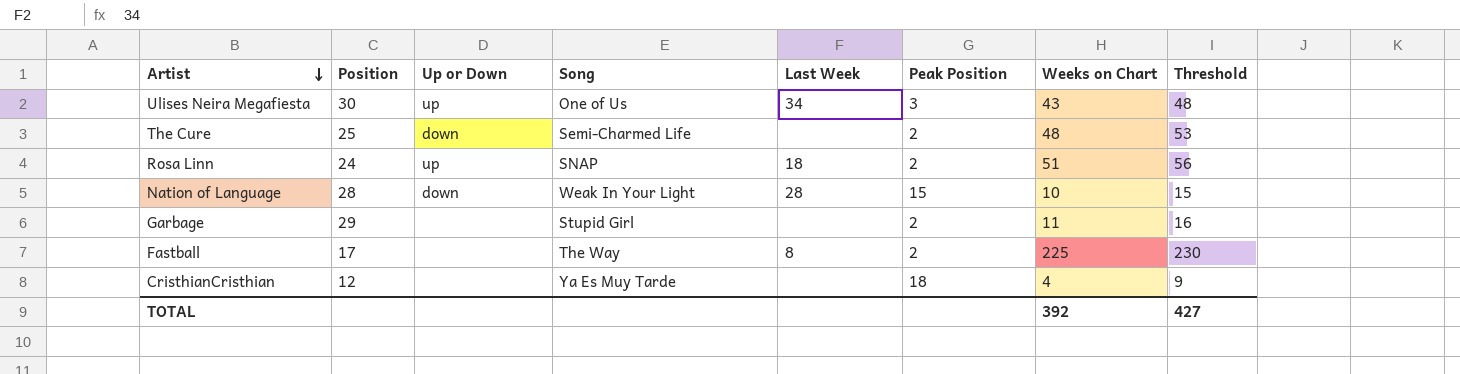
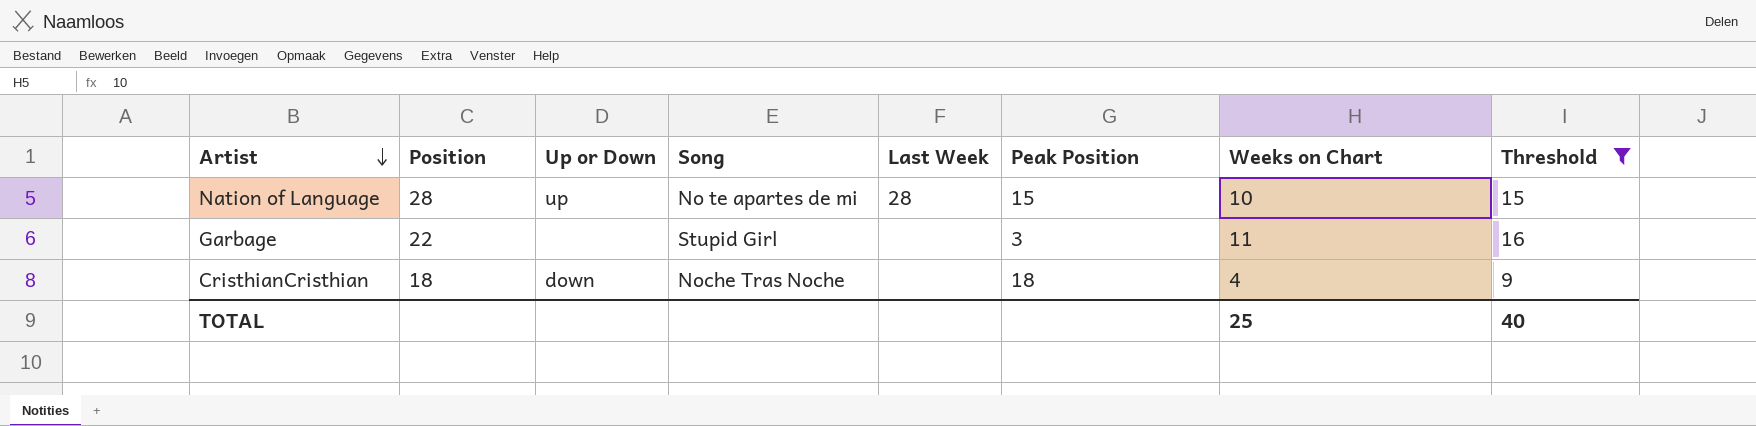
filter: none -> Threshold <= 16
Nation of Language | Up or Down: down -> up
Nation of Language | Song: Weak In Your Light -> No te apartes de mi
Garbage | Position: 29 -> 22
Garbage | Peak Position: 2 -> 3
CristhianCristhian | Position: 12 -> 18
CristhianCristhian | Up or Down: none -> down
CristhianCristhian | Song: Ya Es Muy Tarde -> Noche Tras Noche
TOTAL | Weeks on Chart: 392 -> 25
TOTAL | Threshold: 427 -> 40

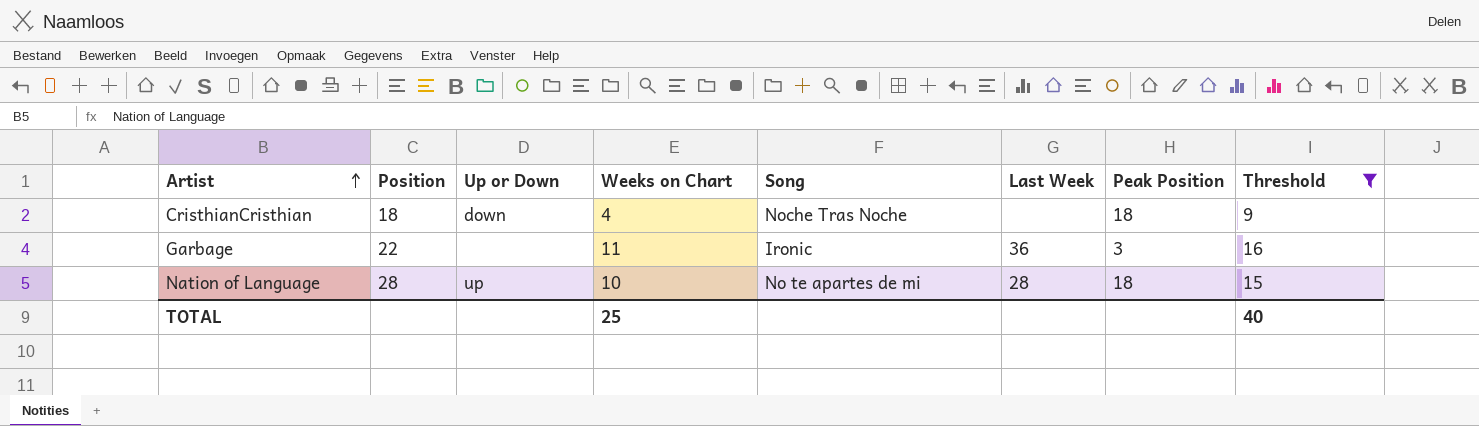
row order: Artist descending -> Artist ascending
column Weeks on Chart | position: 7 -> 4
Garbage | Song: Stupid Girl -> Ironic
Garbage | Last Week: none -> 36
Nation of Language | Peak Position: 15 -> 18

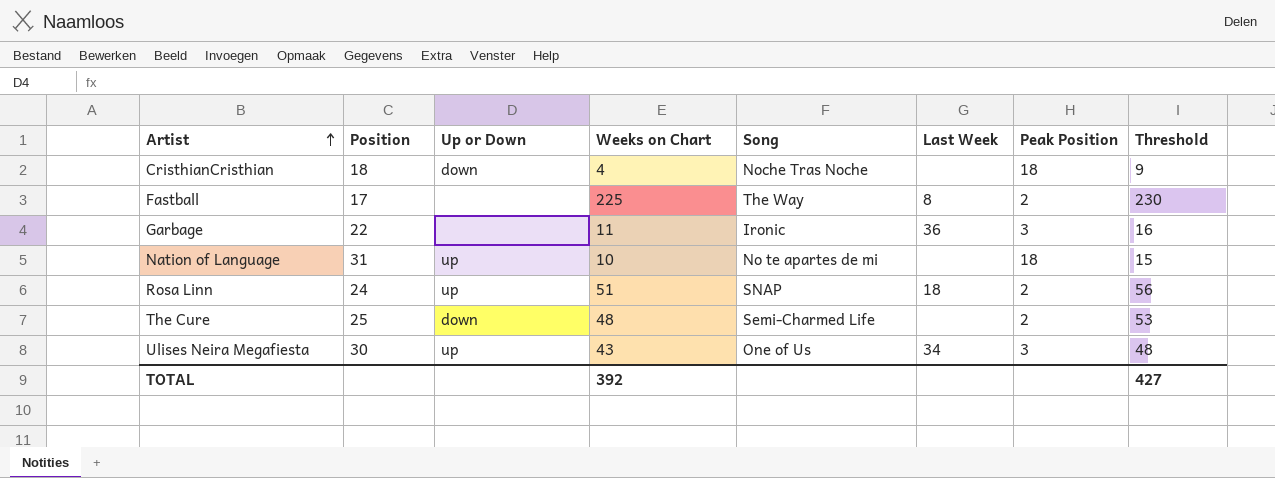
filter: Threshold <= 16 -> none
Nation of Language | Position: 28 -> 31
Nation of Language | Last Week: 28 -> none
TOTAL | Weeks on Chart: 25 -> 392
TOTAL | Threshold: 40 -> 427

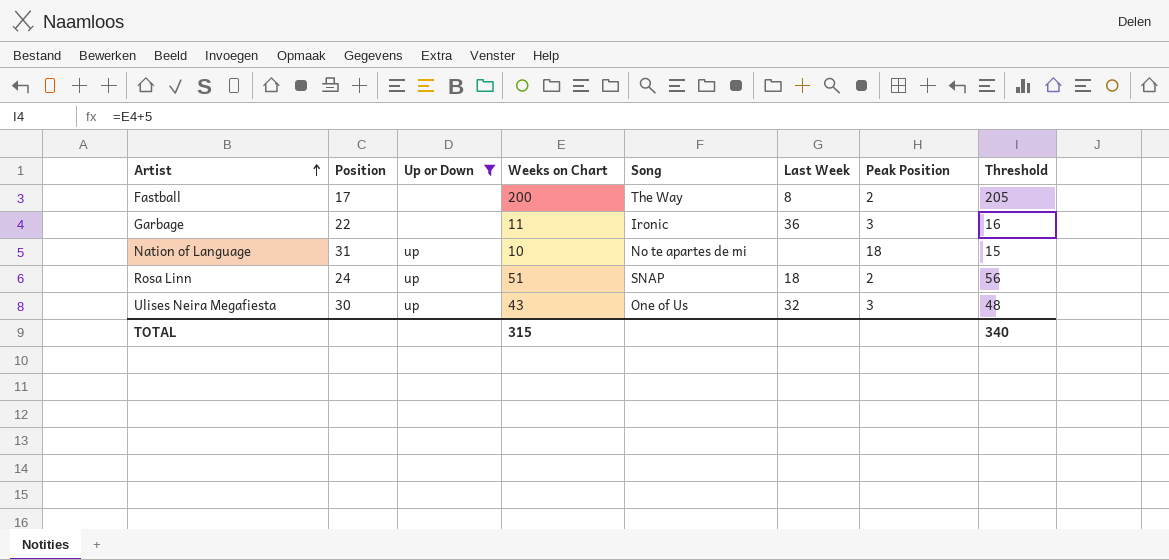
filter: none -> Up or Down != down
Fastball | Weeks on Chart: 225 -> 200
Fastball | Threshold: 230 -> 205
Ulises Neira Megafiesta | Last Week: 34 -> 32
TOTAL | Weeks on Chart: 392 -> 315
TOTAL | Threshold: 427 -> 340

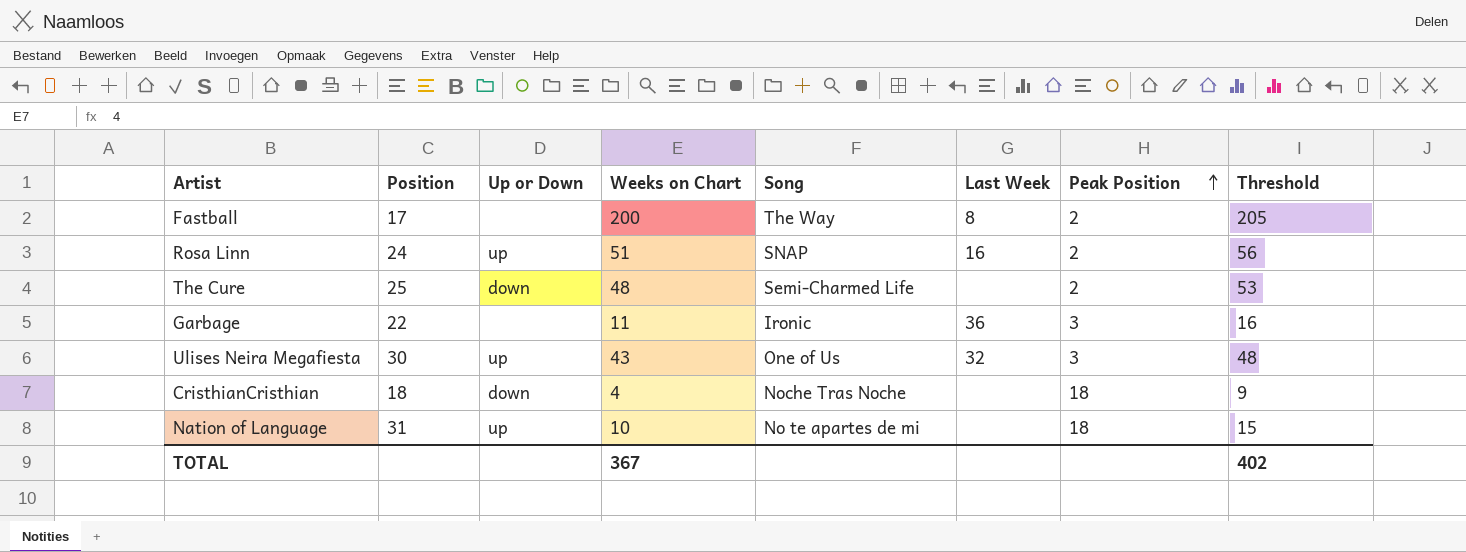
filter: Up or Down != down -> none
row order: Artist ascending -> Peak Position ascending
Rosa Linn | Last Week: 18 -> 16
TOTAL | Weeks on Chart: 315 -> 367
TOTAL | Threshold: 340 -> 402

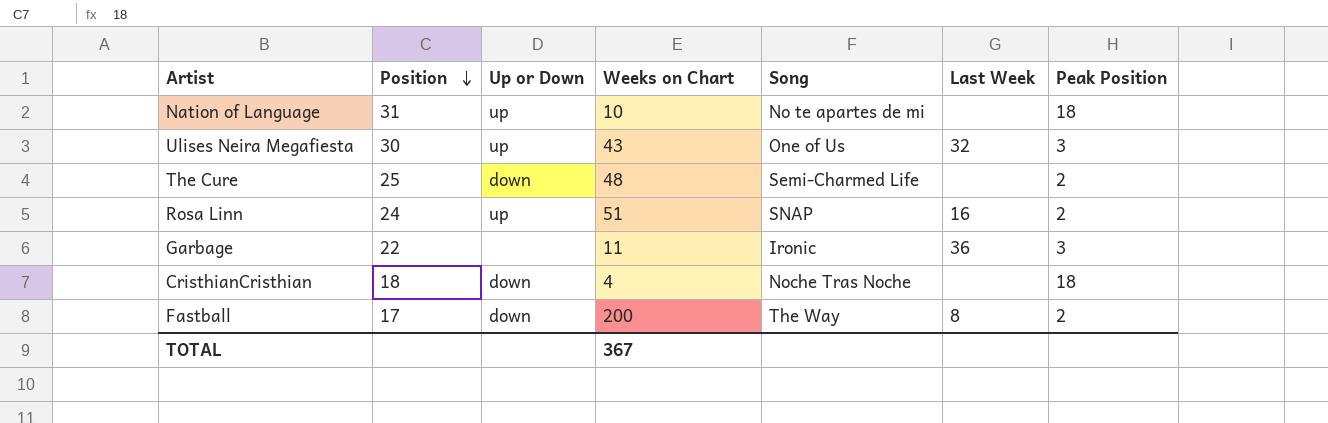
row order: Peak Position ascending -> Position descending
column Threshold | formula: [Weeks on Chart] + 5 -> none
Fastball | Up or Down: none -> down

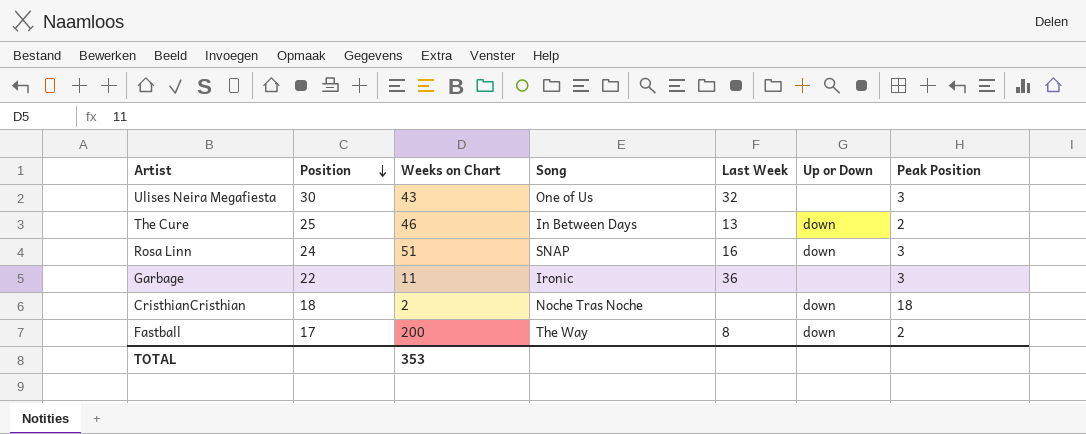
column Up or Down | position: 3 -> 6
row Nation of Language: 31 | up | 10 | No te apartes de mi | none | 18 -> none
Ulises Neira Megafiesta | Up or Down: up -> none
The Cure | Weeks on Chart: 48 -> 46
The Cure | Song: Semi-Charmed Life -> In Between Days
The Cure | Last Week: none -> 13
Rosa Linn | Up or Down: up -> down
Rosa Linn | Peak Position: 2 -> 3
CristhianCristhian | Weeks on Chart: 4 -> 2
TOTAL | Weeks on Chart: 367 -> 353

